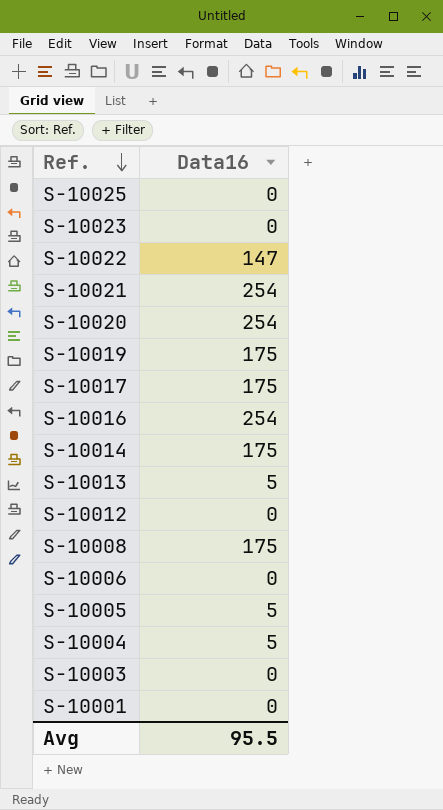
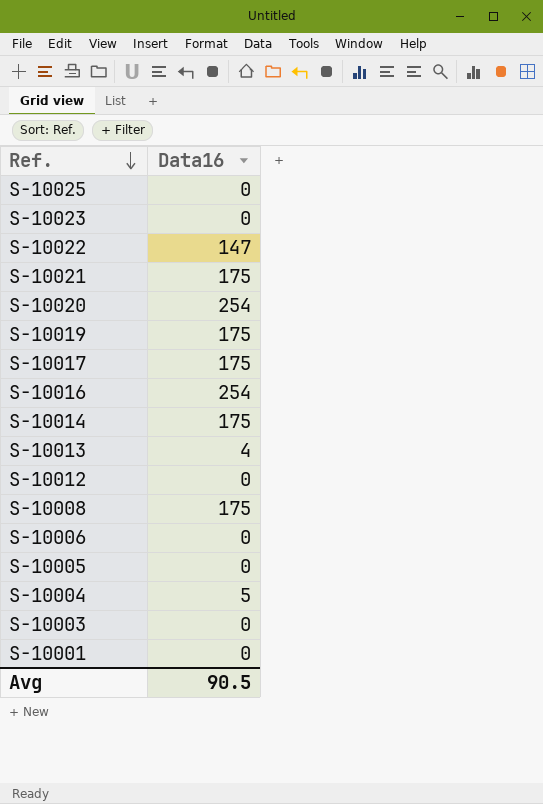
S-10021 | Data16: 254 -> 175
S-10013 | Data16: 5 -> 4
S-10005 | Data16: 5 -> 0
Avg | Data16: 95.5 -> 90.5

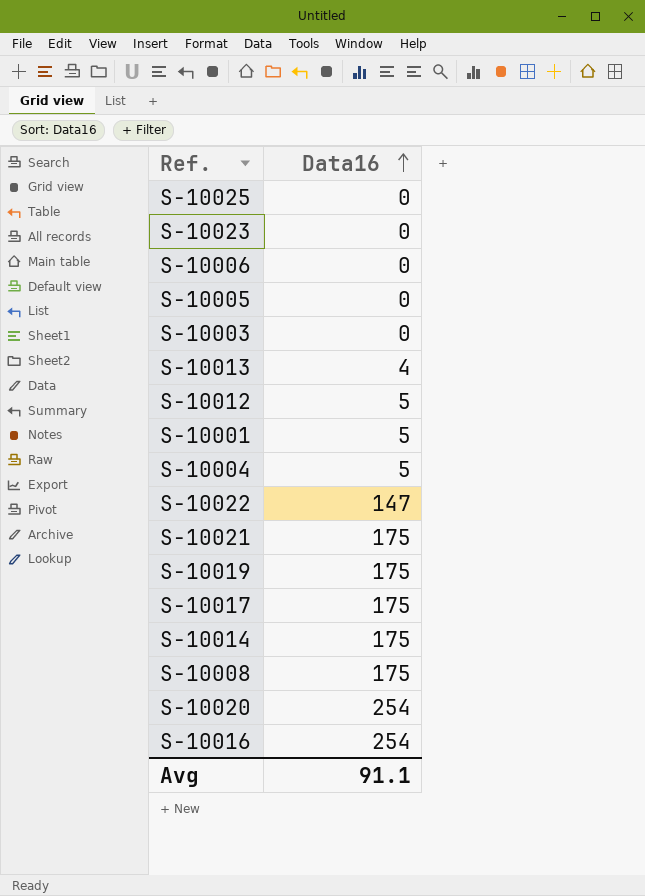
row order: Ref. descending -> Data16 ascending
S-10012 | Data16: 0 -> 5
S-10001 | Data16: 0 -> 5
Avg | Data16: 90.5 -> 91.1

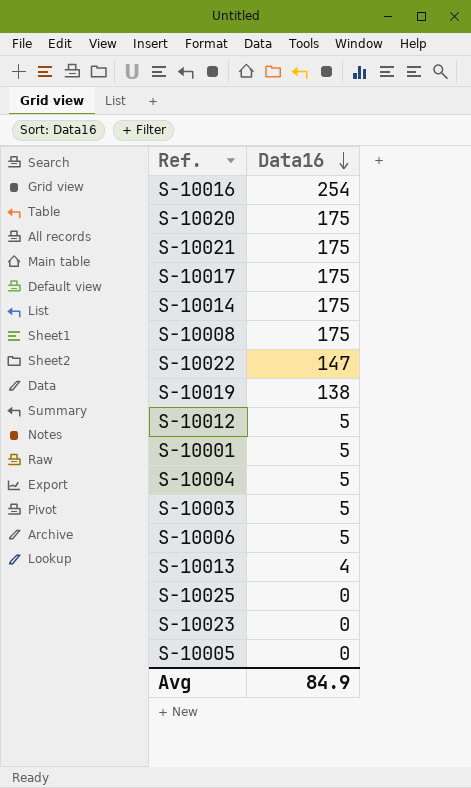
row order: Data16 ascending -> Data16 descending
S-10020 | Data16: 254 -> 175
S-10019 | Data16: 175 -> 138
S-10003 | Data16: 0 -> 5
S-10006 | Data16: 0 -> 5
Avg | Data16: 91.1 -> 84.9

